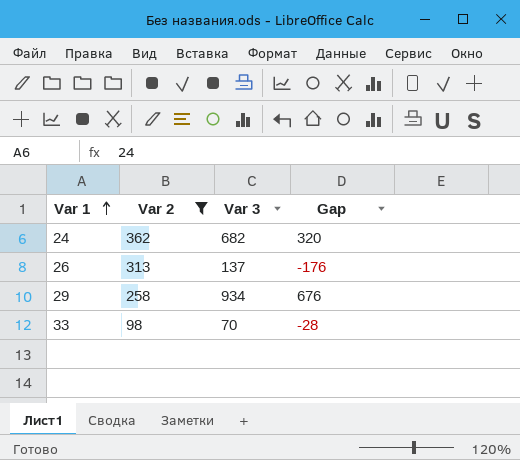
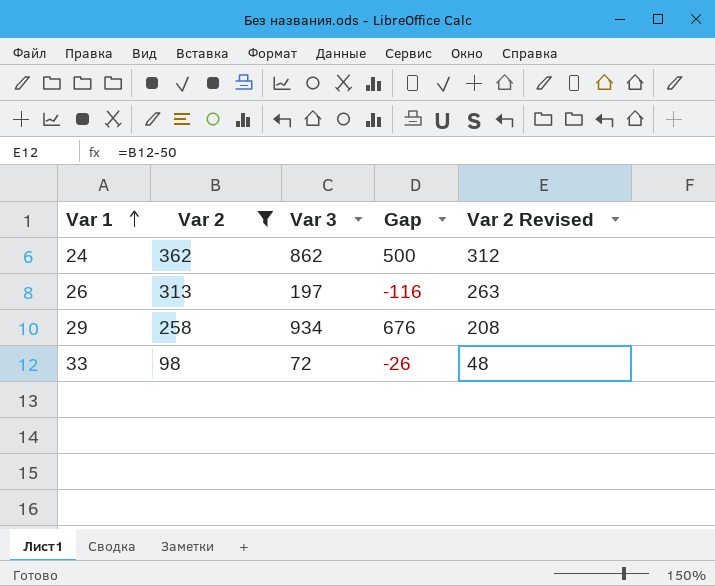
column Var 2 Revised | formula: none -> [Var 2] - 50
24 | Var 3: 682 -> 862
24 | Gap: 320 -> 500
26 | Var 3: 137 -> 197
26 | Gap: -176 -> -116
33 | Var 3: 70 -> 72
33 | Gap: -28 -> -26

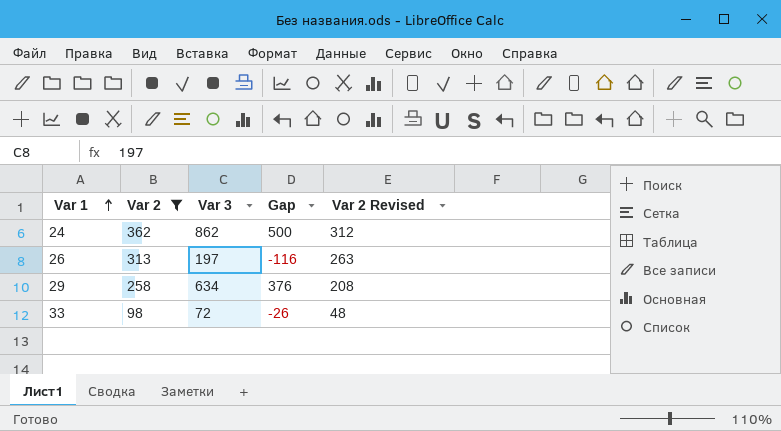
29 | Var 3: 934 -> 634
29 | Gap: 676 -> 376

